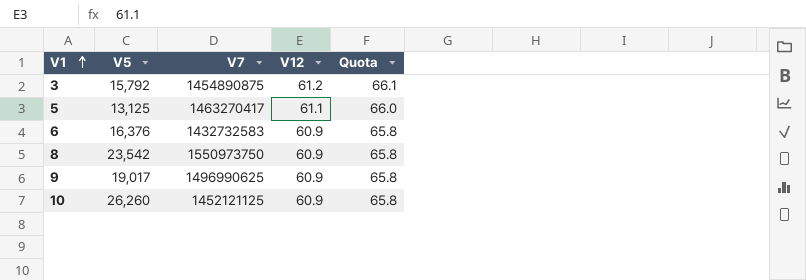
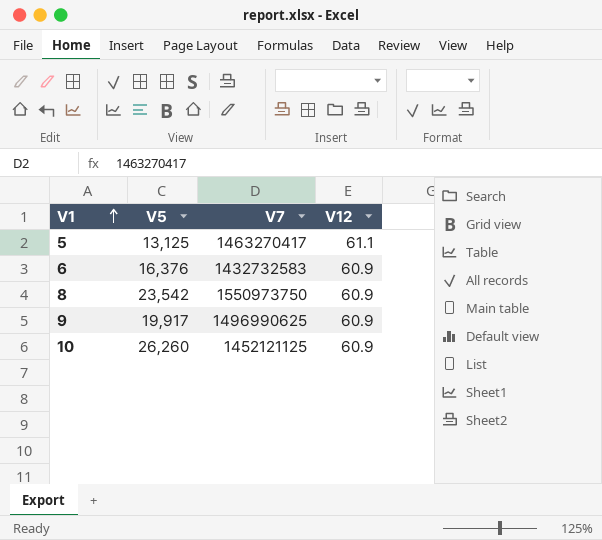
column Quota | formula: [V12] * 1.08 -> none
row 3: 15,792 | 1454890875 | 61.2 | 66.1 -> none
9 | V5: 19,017 -> 19,917

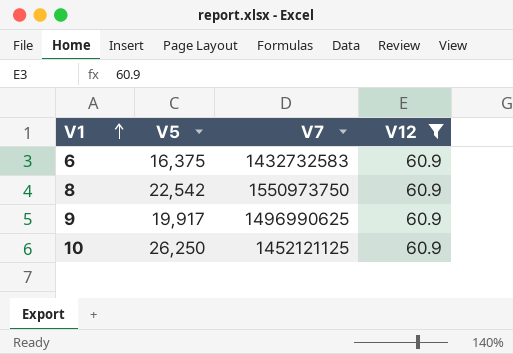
filter: none -> V12 = 60.9
6 | V5: 16,376 -> 16,375
8 | V5: 23,542 -> 22,542
10 | V5: 26,260 -> 26,250

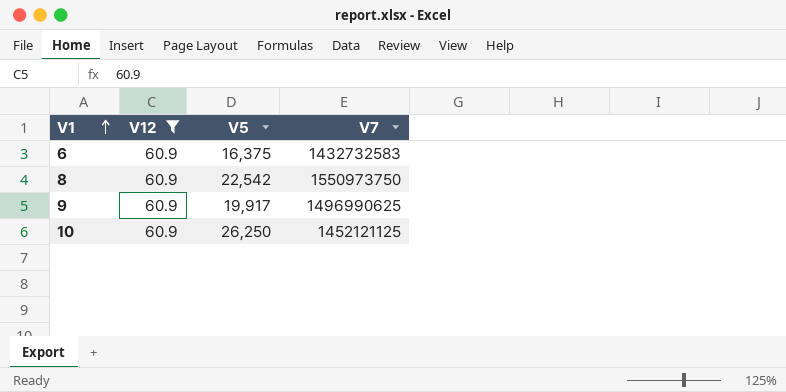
column V12 | position: 4 -> 2

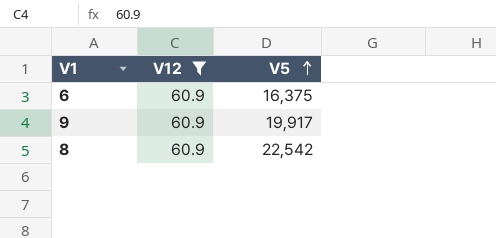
row order: V1 ascending -> V5 ascending
column V7 | position: 4 -> none
row 10: 60.9 | 26,250 | 1452121125 -> none

